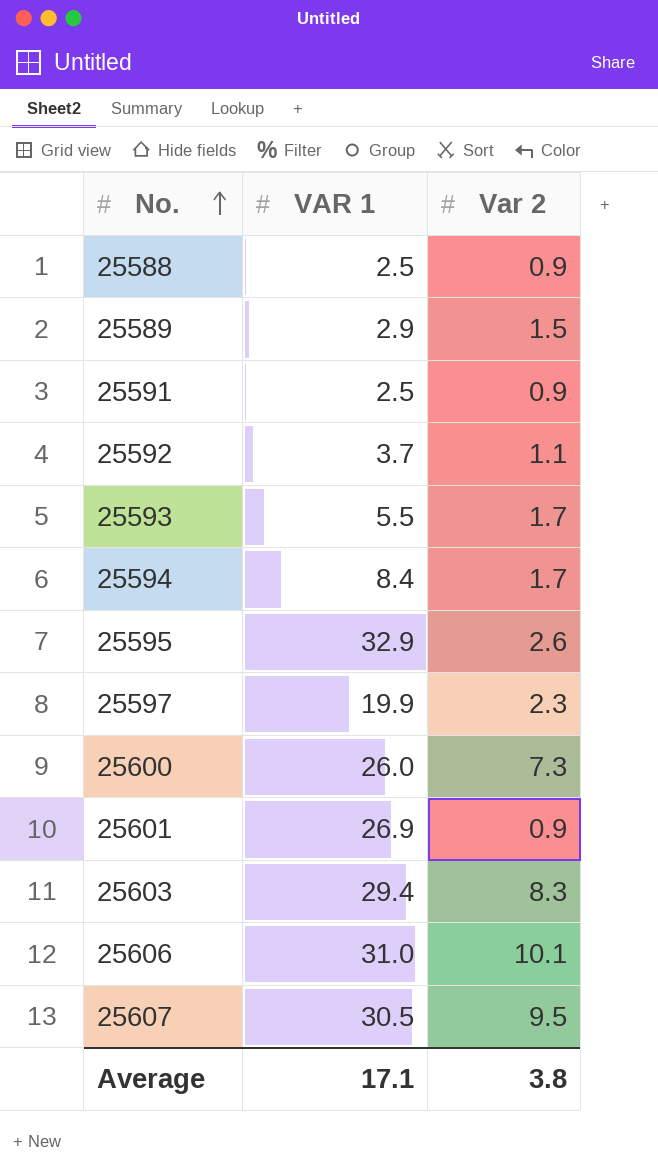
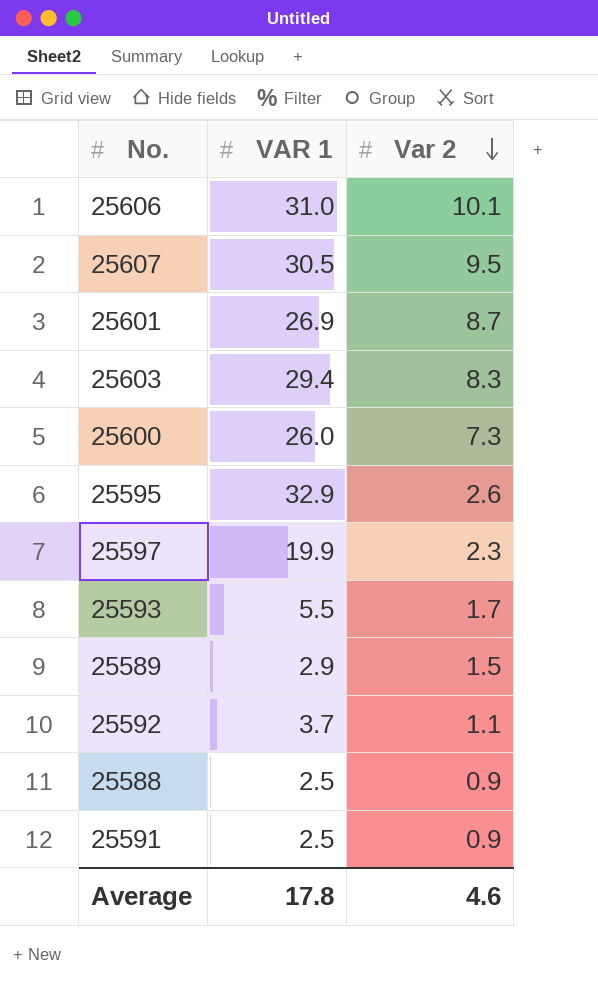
row order: No. ascending -> Var 2 descending
row 25594: 8.4 | 1.7 -> none
25601 | Var 2: 0.9 -> 8.7
Average | VAR 1: 17.1 -> 17.8
Average | Var 2: 3.8 -> 4.6

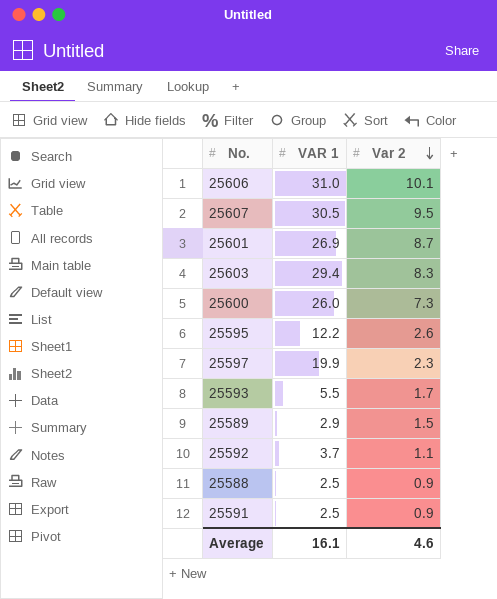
25595 | VAR 1: 32.9 -> 12.2
Average | VAR 1: 17.8 -> 16.1

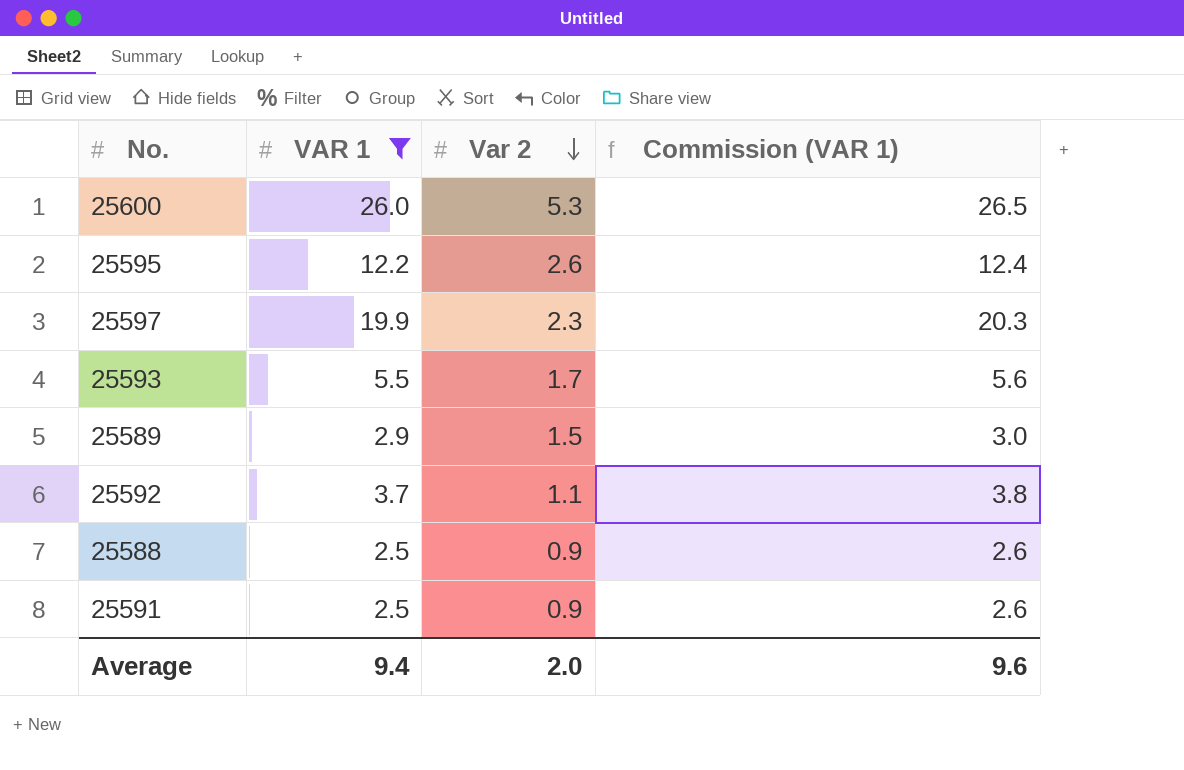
filter: none -> VAR 1 <= 26.0
column Commission (VAR 1) | formula: none -> [VAR 1] * 1.02
25600 | Var 2: 7.3 -> 5.3
Average | VAR 1: 16.1 -> 9.4
Average | Var 2: 4.6 -> 2.0

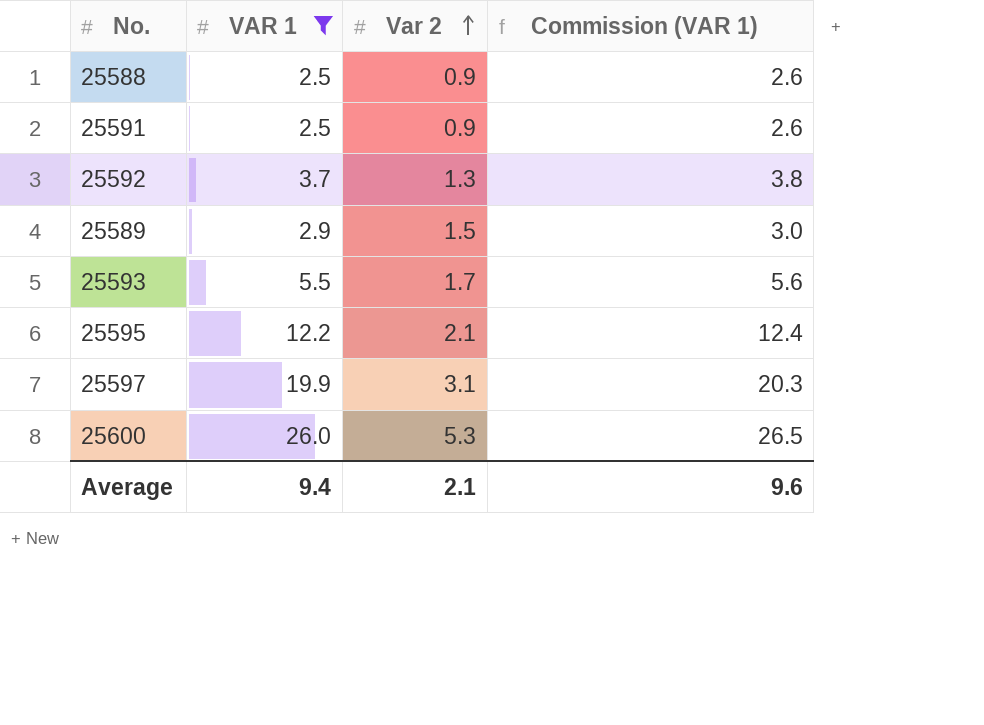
row order: Var 2 descending -> Var 2 ascending
25592 | Var 2: 1.1 -> 1.3
25595 | Var 2: 2.6 -> 2.1
25597 | Var 2: 2.3 -> 3.1
Average | Var 2: 2.0 -> 2.1

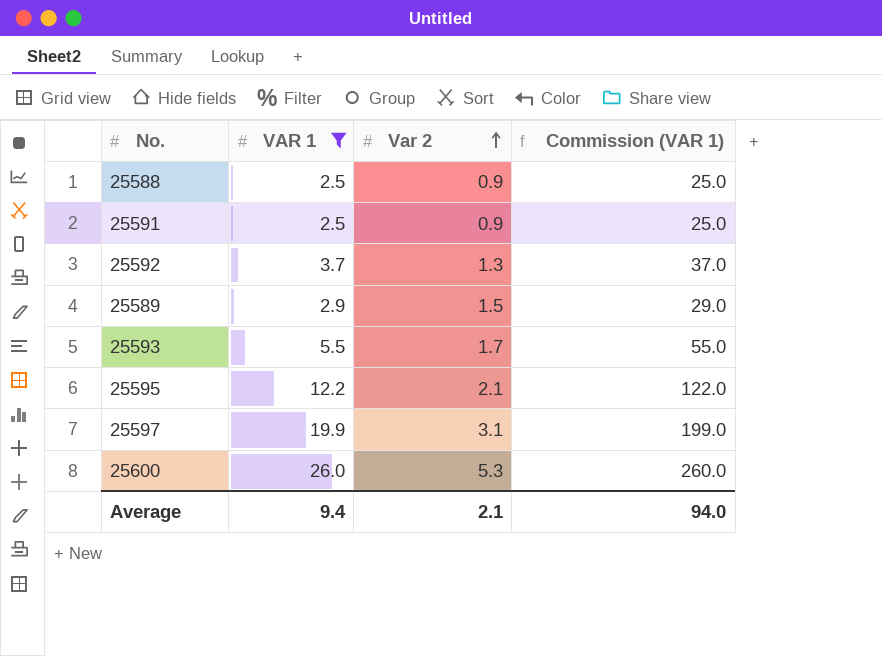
column Commission (VAR 1) | formula: [VAR 1] * 1.02 -> [VAR 1] * 10
Average | Commission (VAR 1): 9.6 -> 94.0

